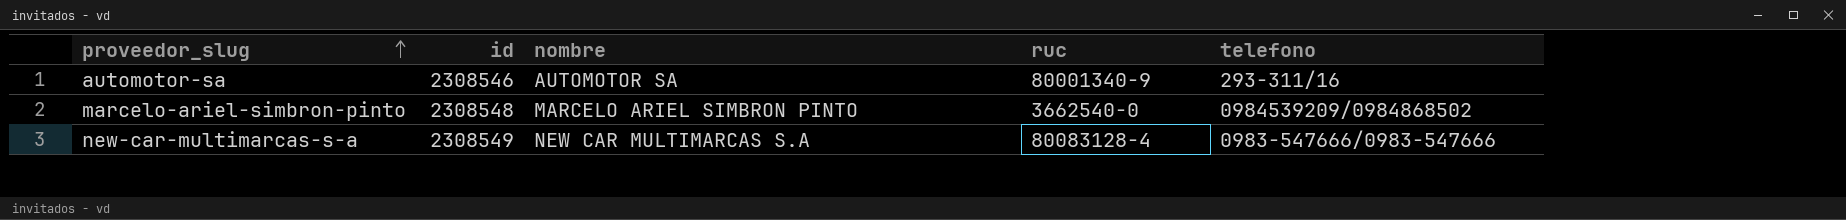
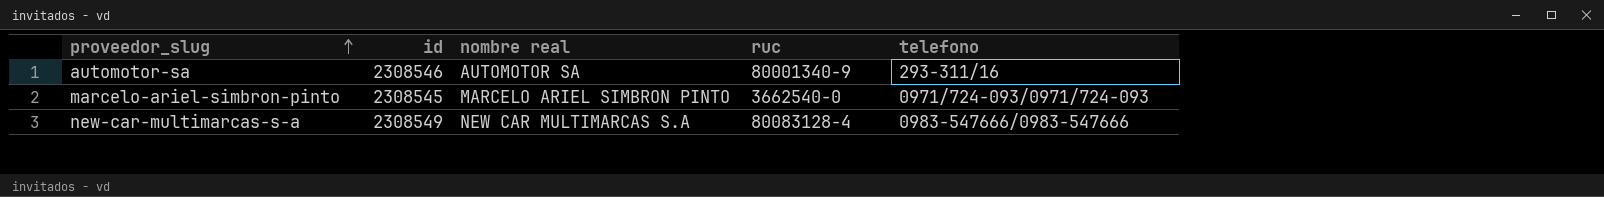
column name: nombre -> nombre real
marcelo-ariel-simbron-pinto | id: 2308548 -> 2308545
marcelo-ariel-simbron-pinto | telefono: 0984539209/0984868502 -> 0971/724-093/0971/724-093

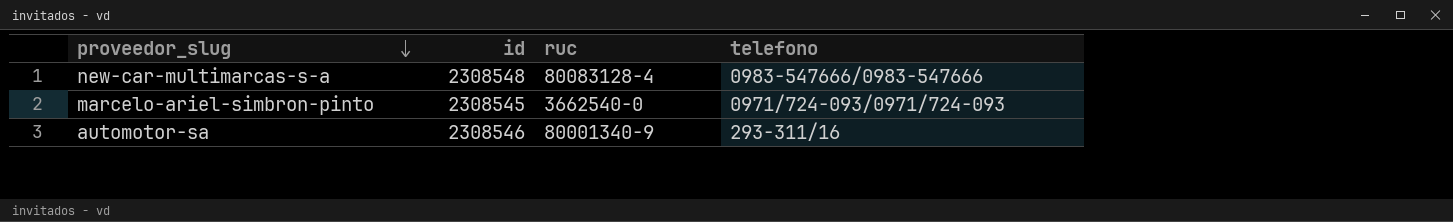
row order: proveedor_slug ascending -> proveedor_slug descending
column nombre real | position: 3 -> none
new-car-multimarcas-s-a | id: 2308549 -> 2308548

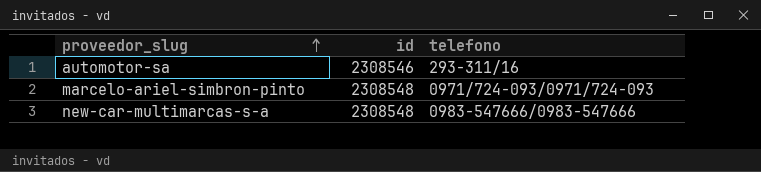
row order: proveedor_slug descending -> proveedor_slug ascending
column ruc | position: 3 -> none
marcelo-ariel-simbron-pinto | id: 2308545 -> 2308548

